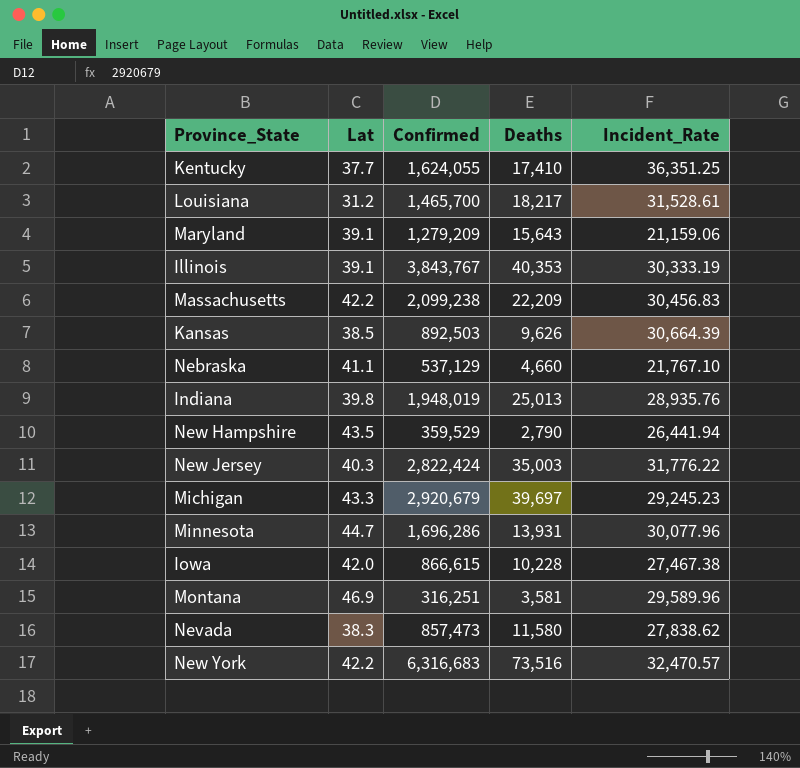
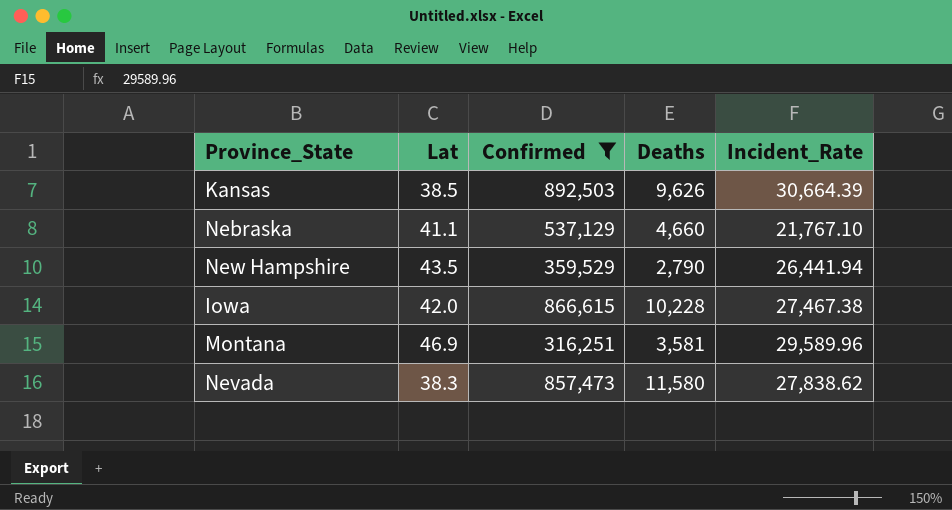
filter: none -> Confirmed <= 892,503

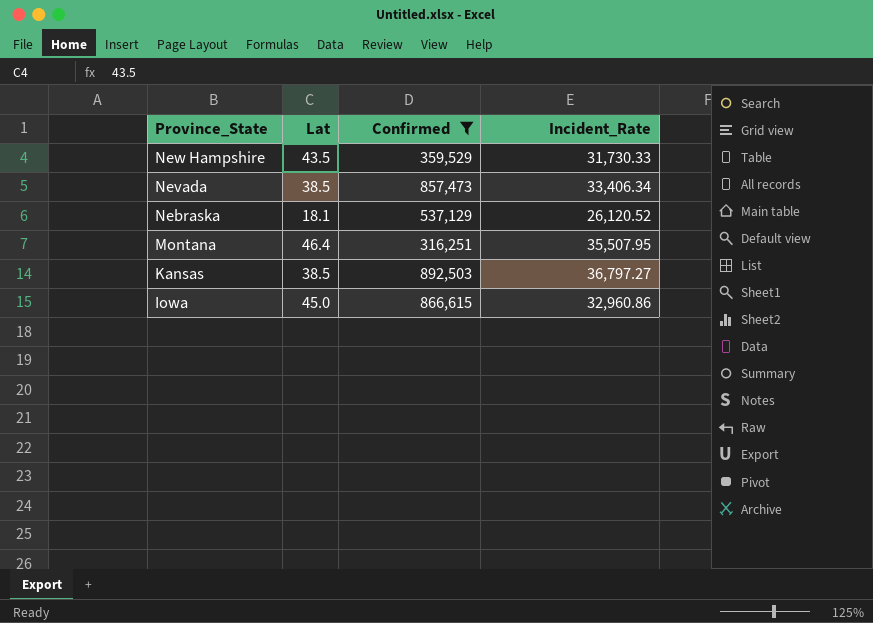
row order: none -> Province_State descending
column Deaths | position: 4 -> none
New Hampshire | Incident_Rate: 26,441.94 -> 31,730.33
Nevada | Lat: 38.3 -> 38.5
Nevada | Incident_Rate: 27,838.62 -> 33,406.34
Nebraska | Lat: 41.1 -> 18.1
Nebraska | Incident_Rate: 21,767.10 -> 26,120.52
Montana | Lat: 46.9 -> 46.4
Montana | Incident_Rate: 29,589.96 -> 35,507.95
Kansas | Incident_Rate: 30,664.39 -> 36,797.27
Iowa | Lat: 42.0 -> 45.0
Iowa | Incident_Rate: 27,467.38 -> 32,960.86

